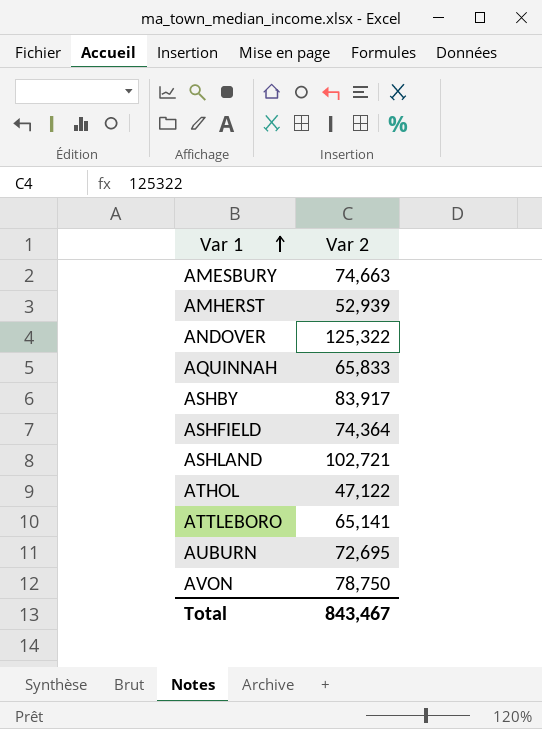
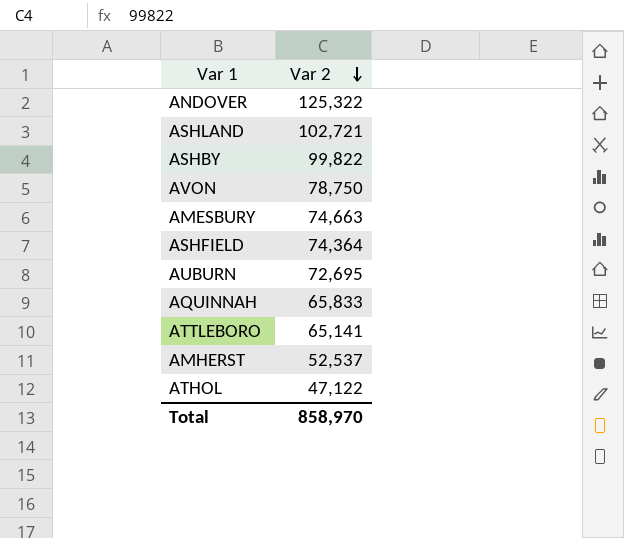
row order: Var 1 ascending -> Var 2 descending
ASHBY | Var 2: 83,917 -> 99,822
AMHERST | Var 2: 52,939 -> 52,537
Total | Var 2: 843,467 -> 858,970

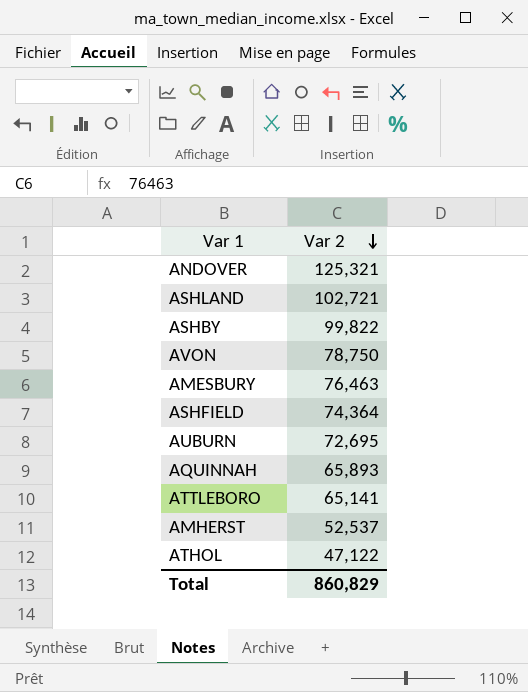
ANDOVER | Var 2: 125,322 -> 125,321
AMESBURY | Var 2: 74,663 -> 76,463
AQUINNAH | Var 2: 65,833 -> 65,893
Total | Var 2: 858,970 -> 860,829

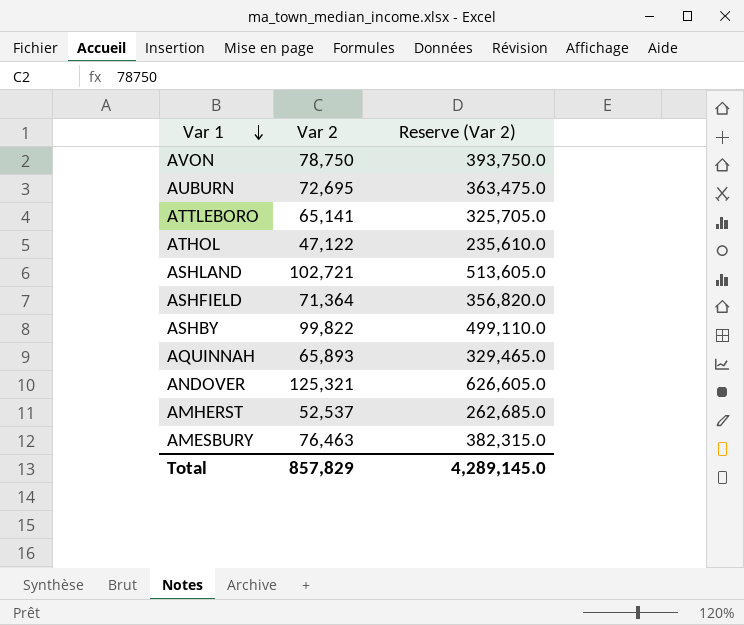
row order: Var 2 descending -> Var 1 descending
column Reserve (Var 2) | formula: none -> [Var 2] * 5
ASHFIELD | Var 2: 74,364 -> 71,364
Total | Var 2: 860,829 -> 857,829

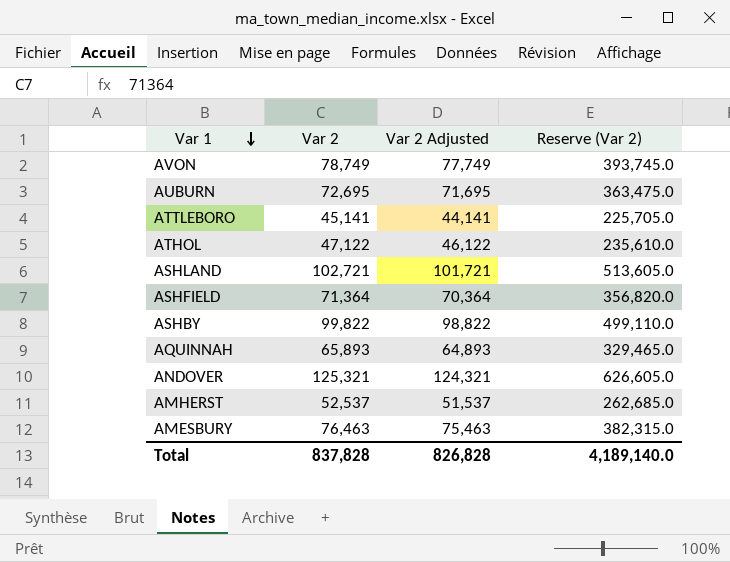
column Var 2 Adjusted | formula: none -> [Var 2] - 1000
AVON | Var 2: 78,750 -> 78,749
AVON | Reserve (Var 2): 393,750.0 -> 393,745.0
ATTLEBORO | Var 2: 65,141 -> 45,141
ATTLEBORO | Reserve (Var 2): 325,705.0 -> 225,705.0
Total | Var 2: 857,829 -> 837,828
Total | Reserve (Var 2): 4,289,145.0 -> 4,189,140.0

